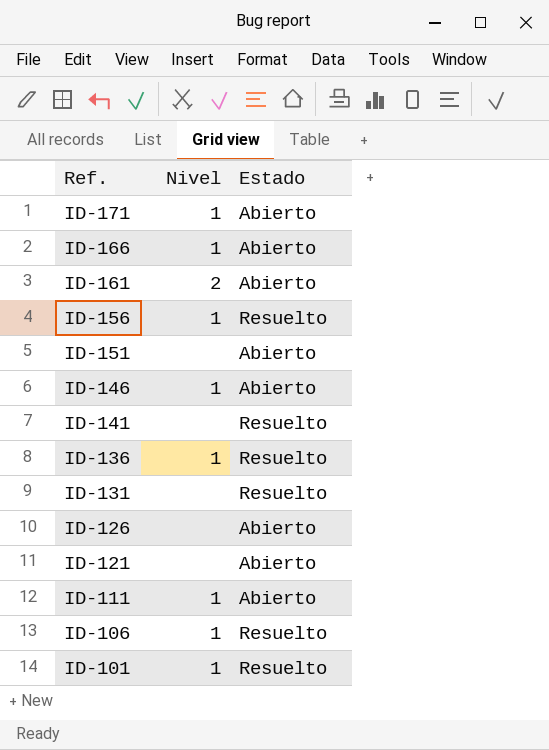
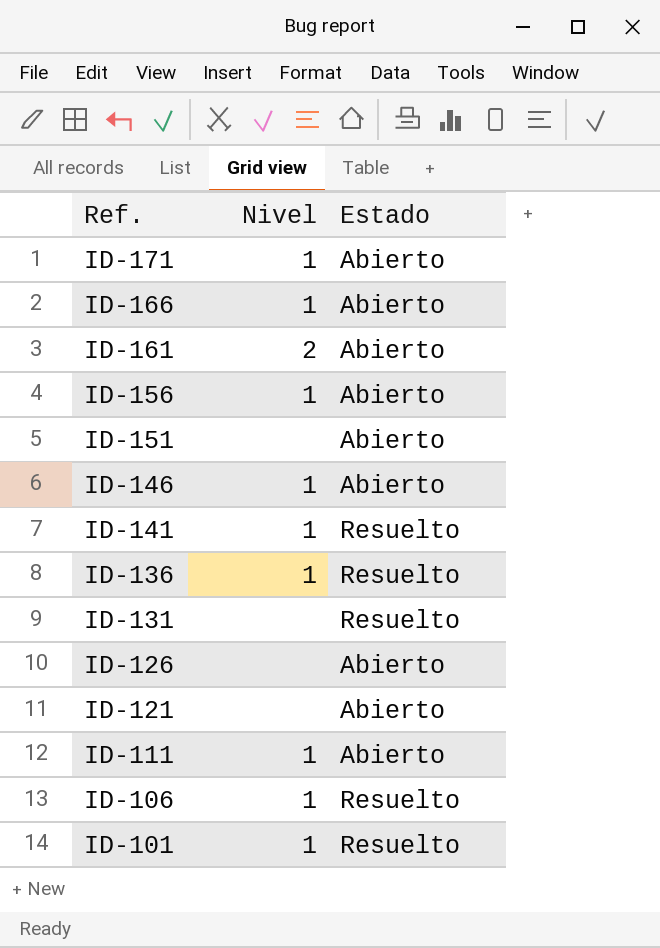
ID-156 | Estado: Resuelto -> Abierto
ID-141 | Nivel: none -> 1

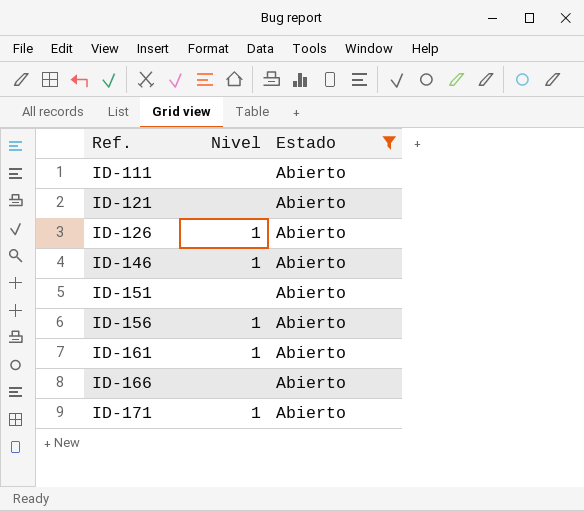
filter: none -> Estado = Abierto
row order: Ref. descending -> Ref. ascending
ID-111 | Nivel: 1 -> none
ID-126 | Nivel: none -> 1
ID-161 | Nivel: 2 -> 1
ID-166 | Nivel: 1 -> none

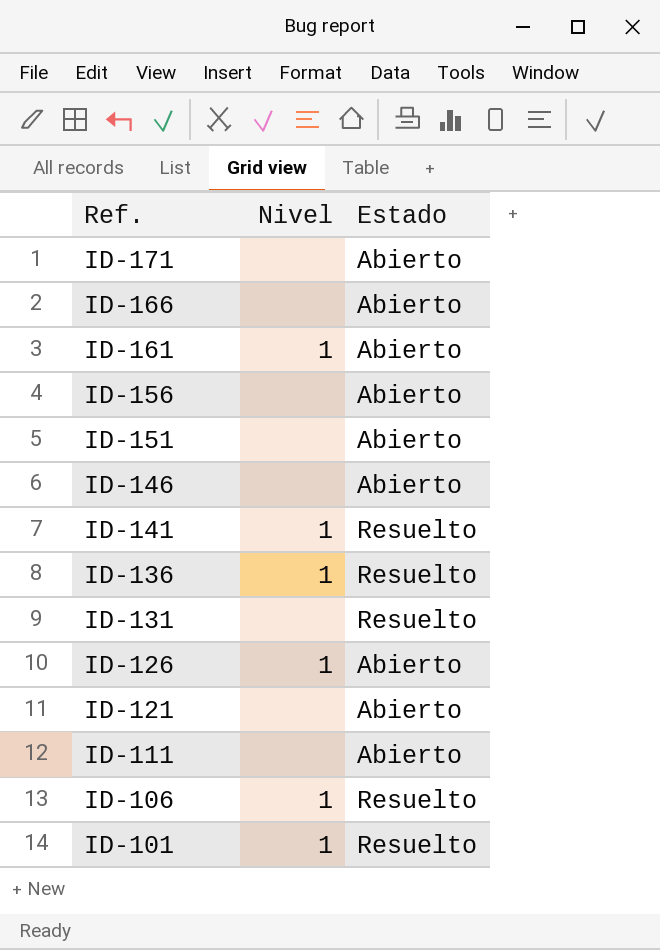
filter: Estado = Abierto -> none
row order: Ref. ascending -> Ref. descending
ID-171 | Nivel: 1 -> none
ID-156 | Nivel: 1 -> none
ID-146 | Nivel: 1 -> none

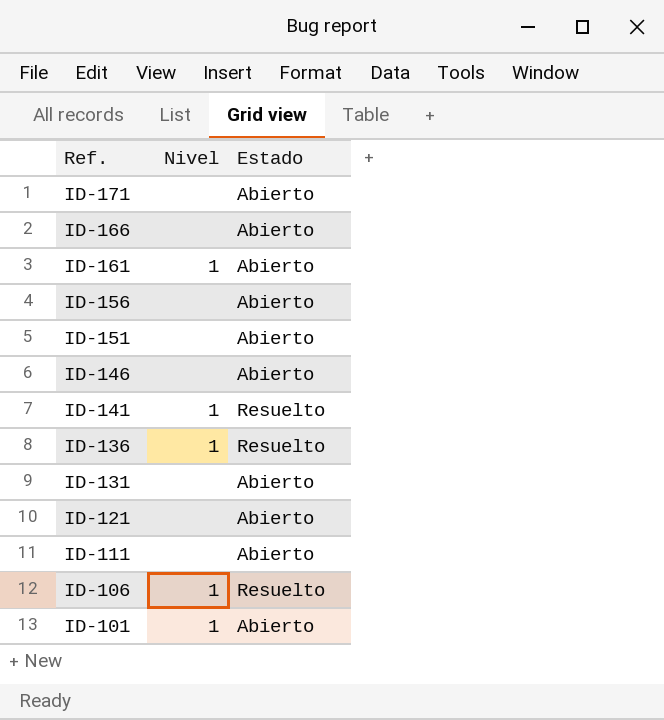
row ID-126: 1 | Abierto -> none
ID-131 | Estado: Resuelto -> Abierto
ID-101 | Estado: Resuelto -> Abierto

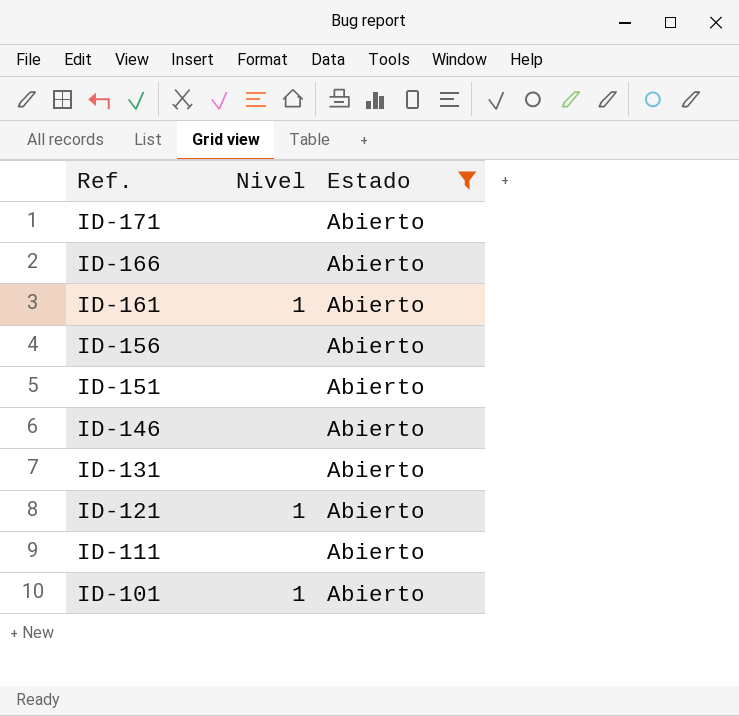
filter: none -> Estado = Abierto
ID-121 | Nivel: none -> 1

